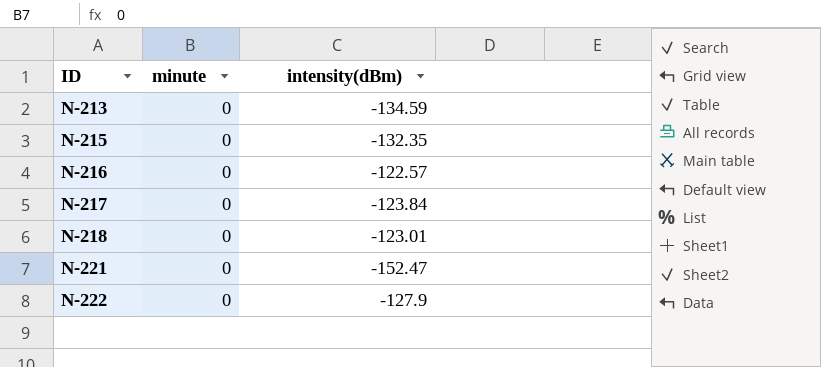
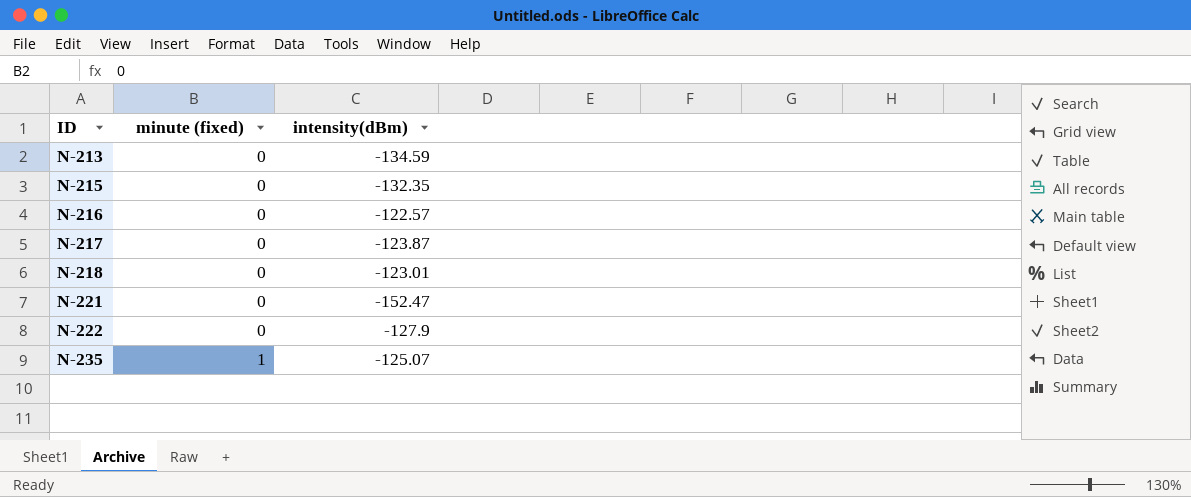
column name: minute -> minute (fixed)
N-217 | intensity(dBm): -123.84 -> -123.87
row N-235: none -> 1 | -125.07

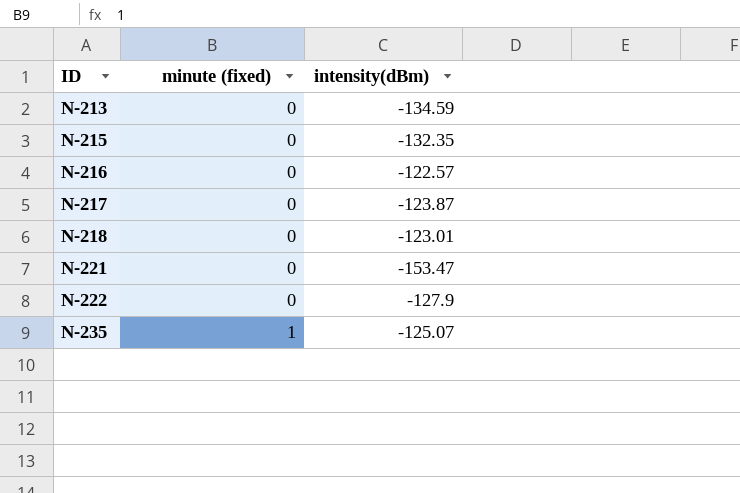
N-221 | intensity(dBm): -152.47 -> -153.47

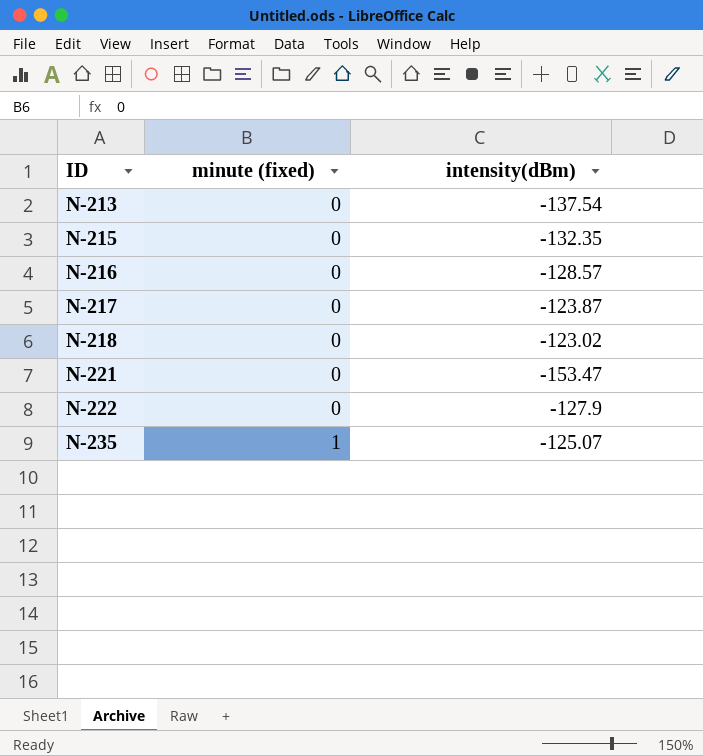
N-213 | intensity(dBm): -134.59 -> -137.54
N-216 | intensity(dBm): -122.57 -> -128.57
N-218 | intensity(dBm): -123.01 -> -123.02

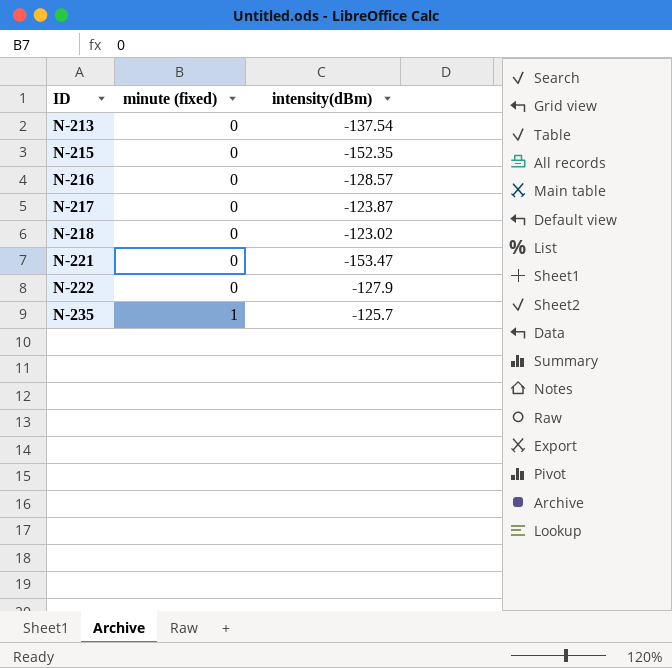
N-215 | intensity(dBm): -132.35 -> -152.35
N-235 | intensity(dBm): -125.07 -> -125.7

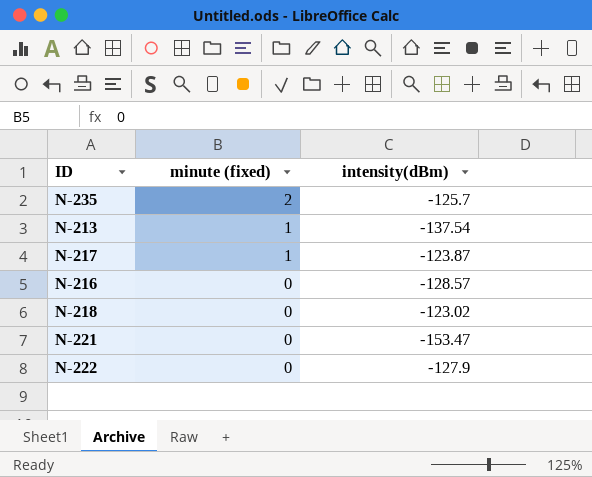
row order: ID ascending -> minute (fixed) descending
row N-215: 0 | -152.35 -> none
N-235 | minute (fixed): 1 -> 2
N-213 | minute (fixed): 0 -> 1
N-217 | minute (fixed): 0 -> 1

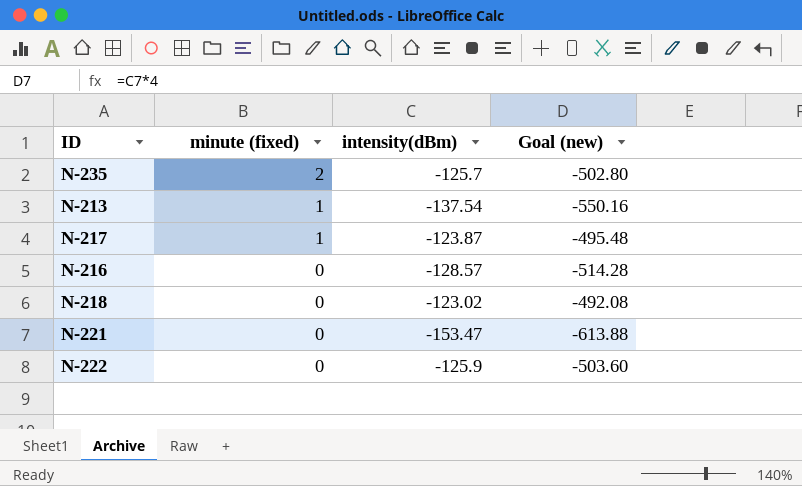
column Goal (new) | formula: none -> [intensity(dBm)] * 4
N-222 | intensity(dBm): -127.9 -> -125.9

